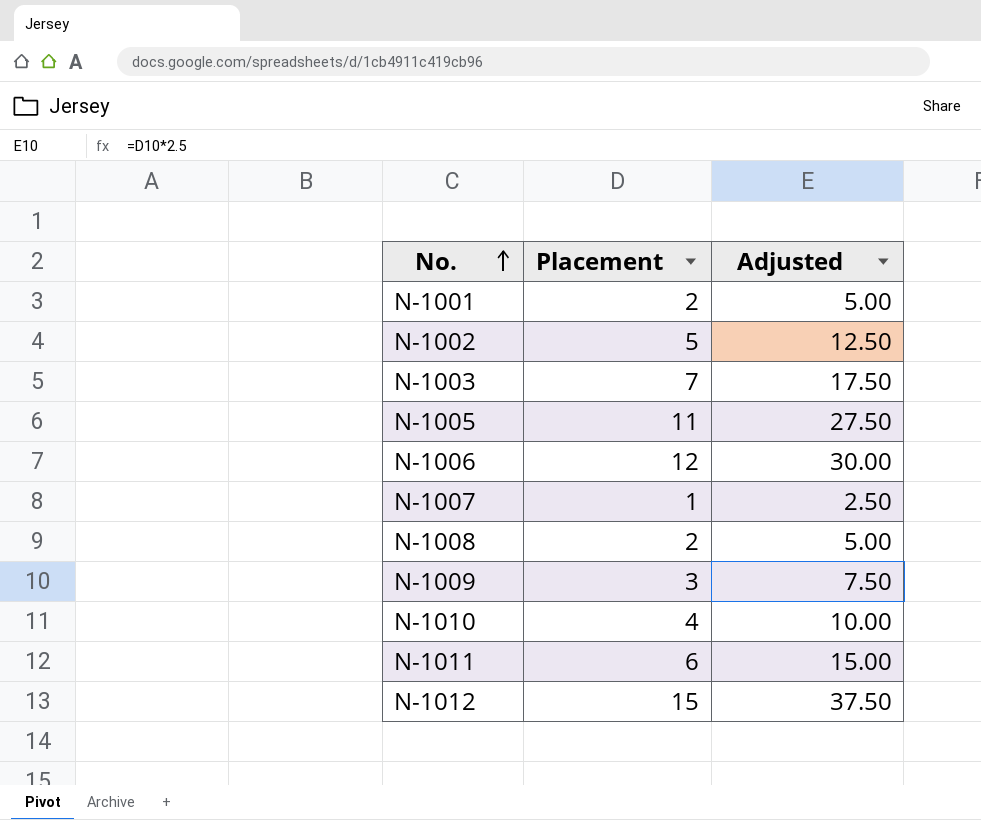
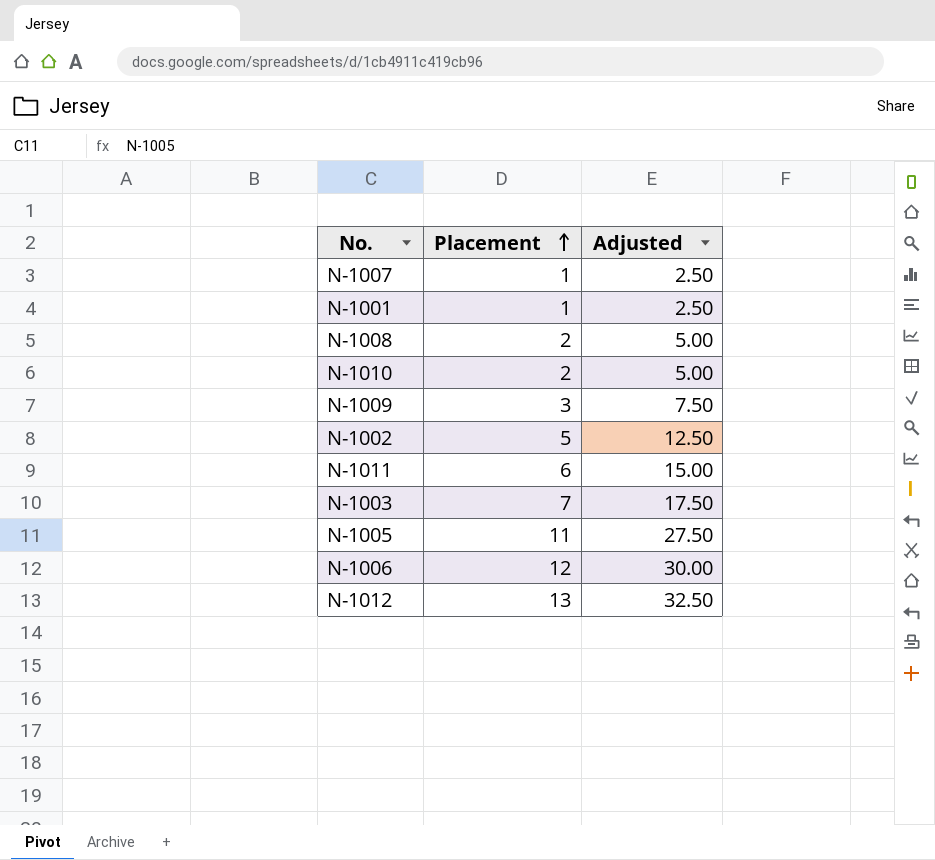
row order: No. ascending -> Placement ascending
N-1001 | Placement: 2 -> 1
N-1001 | Adjusted: 5.00 -> 2.50
N-1010 | Placement: 4 -> 2
N-1010 | Adjusted: 10.00 -> 5.00
N-1012 | Placement: 15 -> 13
N-1012 | Adjusted: 37.50 -> 32.50

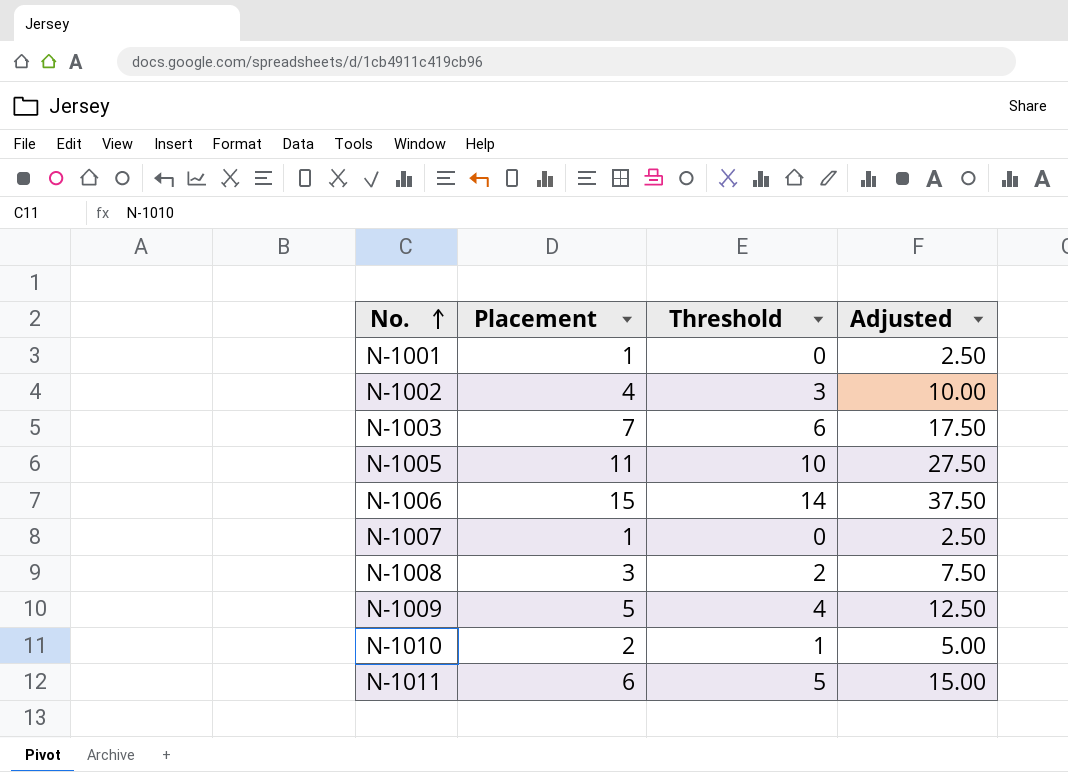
row order: Placement ascending -> No. ascending
column Threshold | formula: none -> [Placement] - 1
row N-1012: 13 | 32.50 -> none
N-1002 | Placement: 5 -> 4
N-1002 | Adjusted: 12.50 -> 10.00
N-1006 | Placement: 12 -> 15
N-1006 | Adjusted: 30.00 -> 37.50
N-1008 | Placement: 2 -> 3
N-1008 | Adjusted: 5.00 -> 7.50
N-1009 | Placement: 3 -> 5
N-1009 | Adjusted: 7.50 -> 12.50

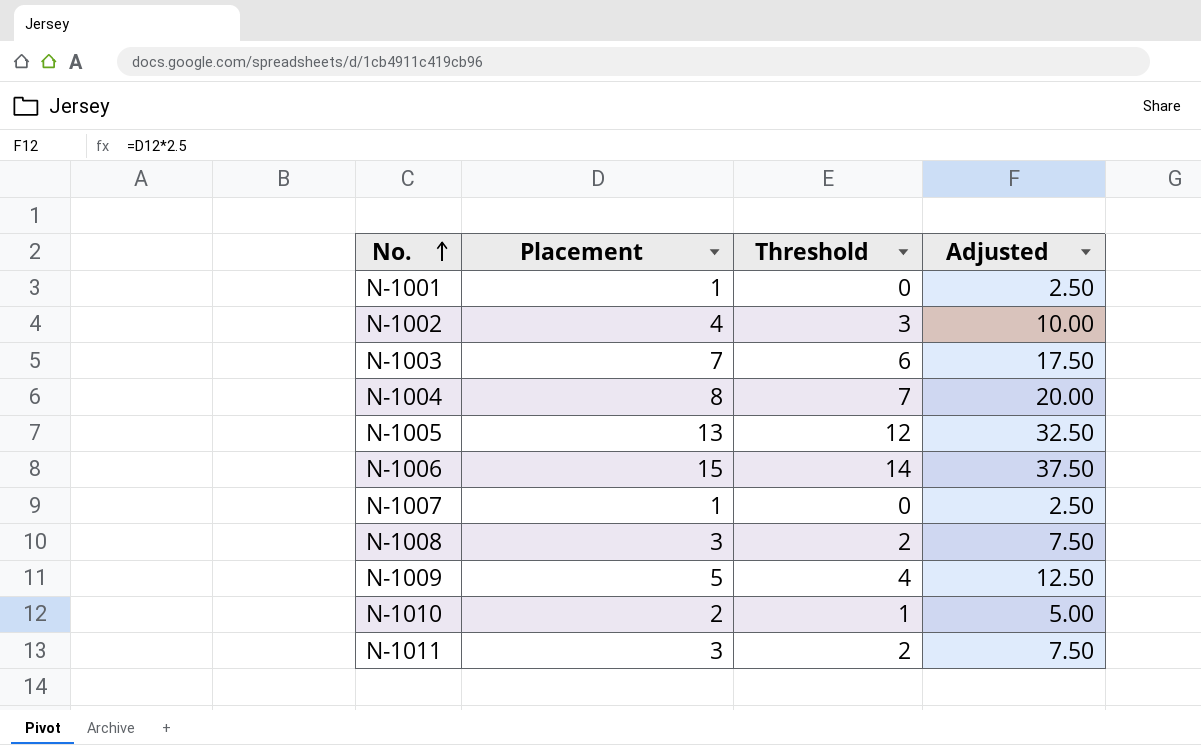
row N-1004: none -> 8 | 7 | 20.00
N-1005 | Placement: 11 -> 13
N-1005 | Threshold: 10 -> 12
N-1005 | Adjusted: 27.50 -> 32.50
N-1011 | Placement: 6 -> 3
N-1011 | Threshold: 5 -> 2
N-1011 | Adjusted: 15.00 -> 7.50

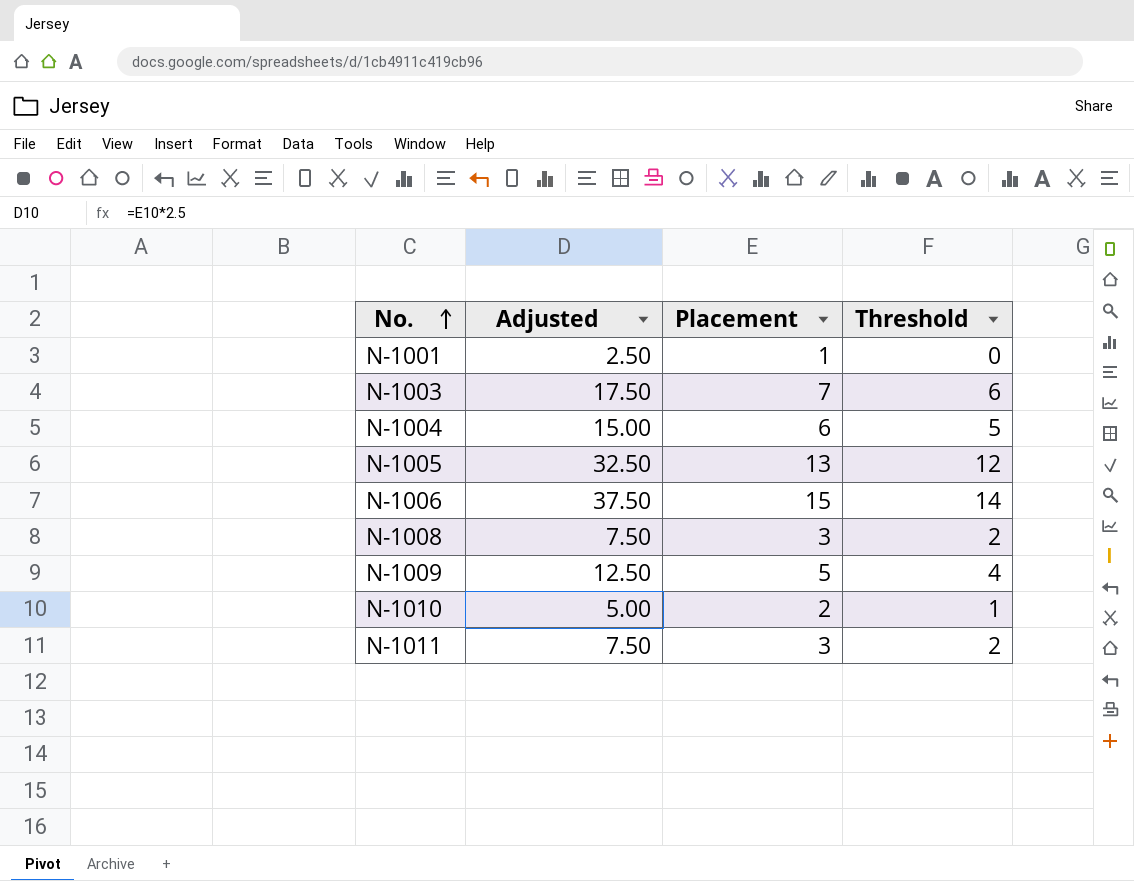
column Adjusted | position: 4 -> 2
row N-1002: 4 | 3 | 10.00 -> none
row N-1007: 1 | 0 | 2.50 -> none
N-1004 | Adjusted: 20.00 -> 15.00
N-1004 | Placement: 8 -> 6
N-1004 | Threshold: 7 -> 5

